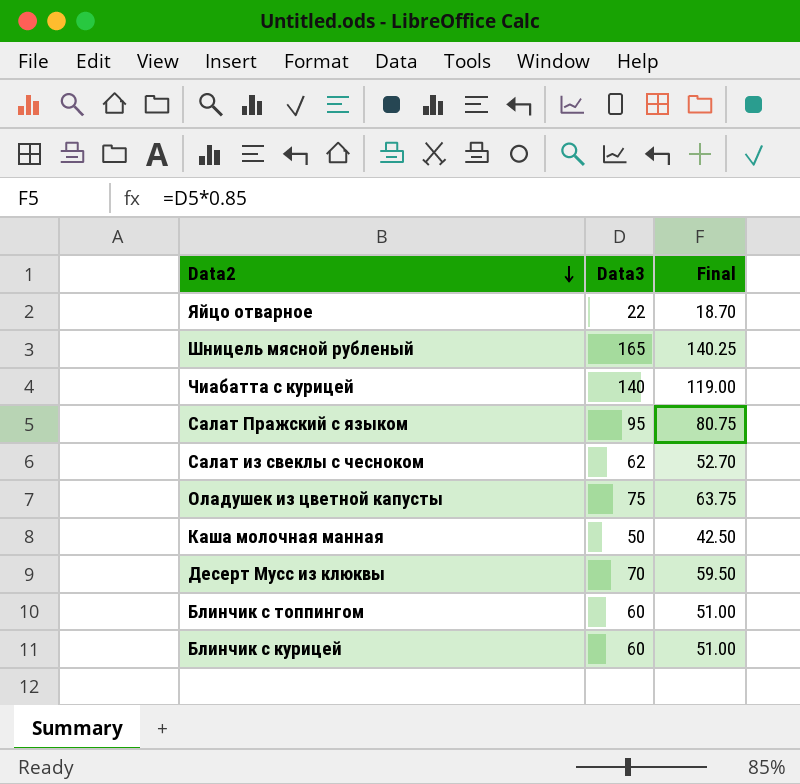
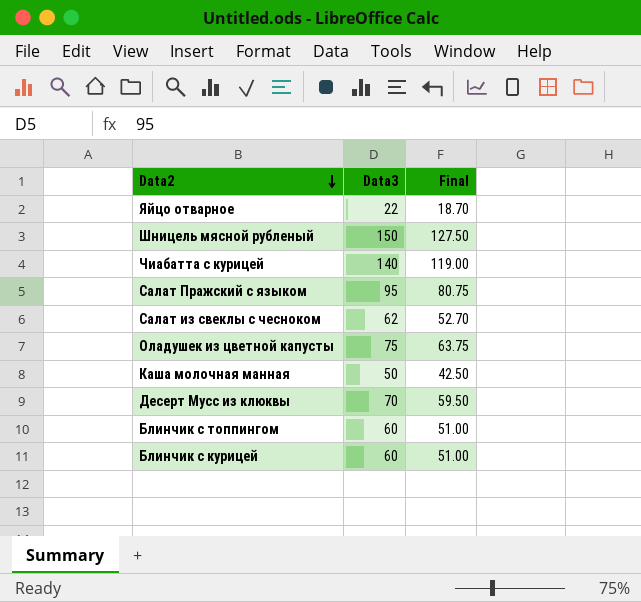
Шницель мясной рубленый | Data3: 165 -> 150
Шницель мясной рубленый | Final: 140.25 -> 127.50

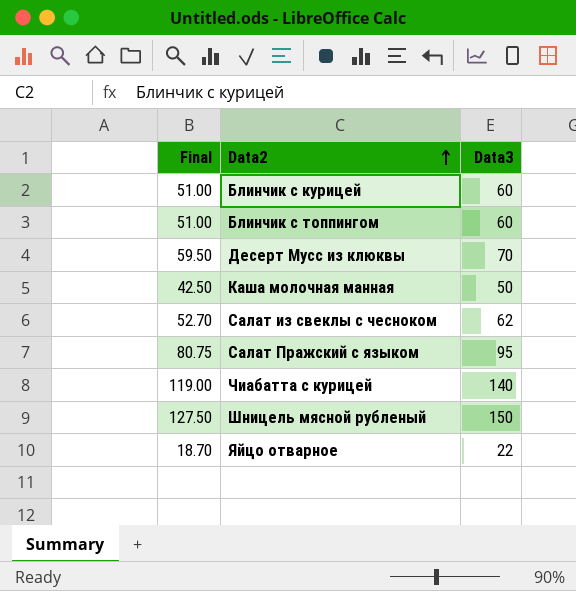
row order: Data2 descending -> Data2 ascending
column Final | position: 3 -> 1
row Оладушек из цветной капусты: 75 | 63.75 -> none

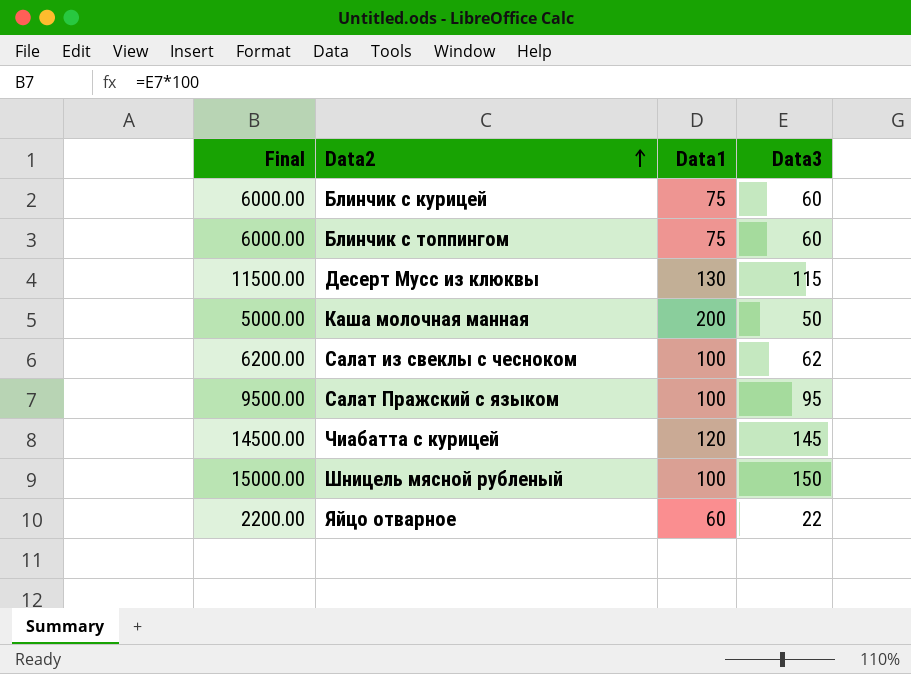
column Final | formula: [Data3] * 0.85 -> [Data3] * 100
column Data1 | position: none -> 3
Десерт Мусс из клюквы | Data3: 70 -> 115
Чиабатта с курицей | Data3: 140 -> 145

